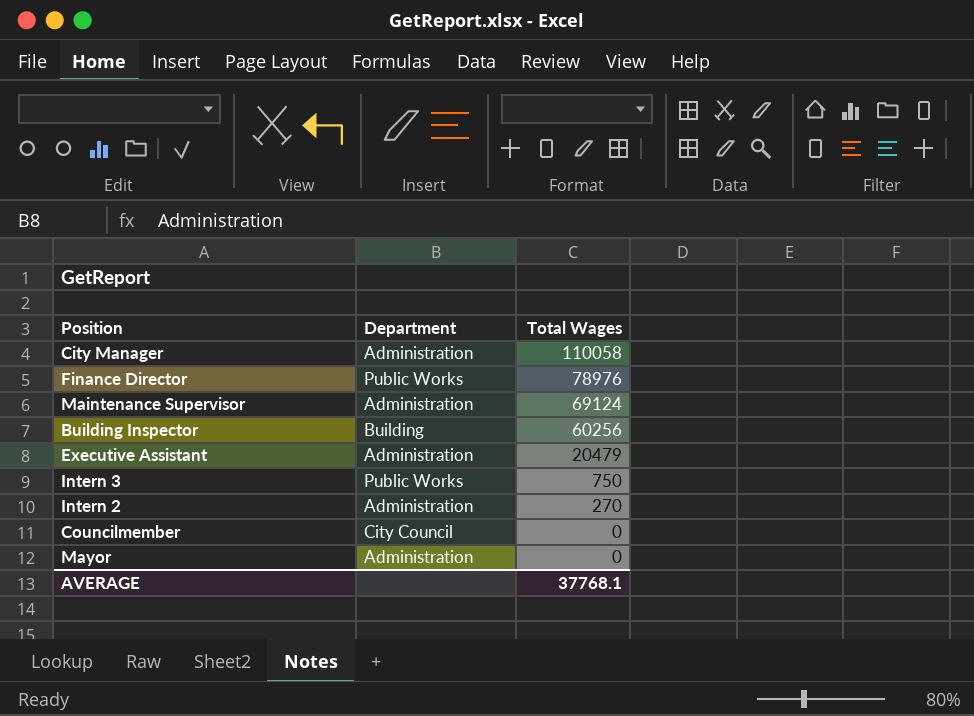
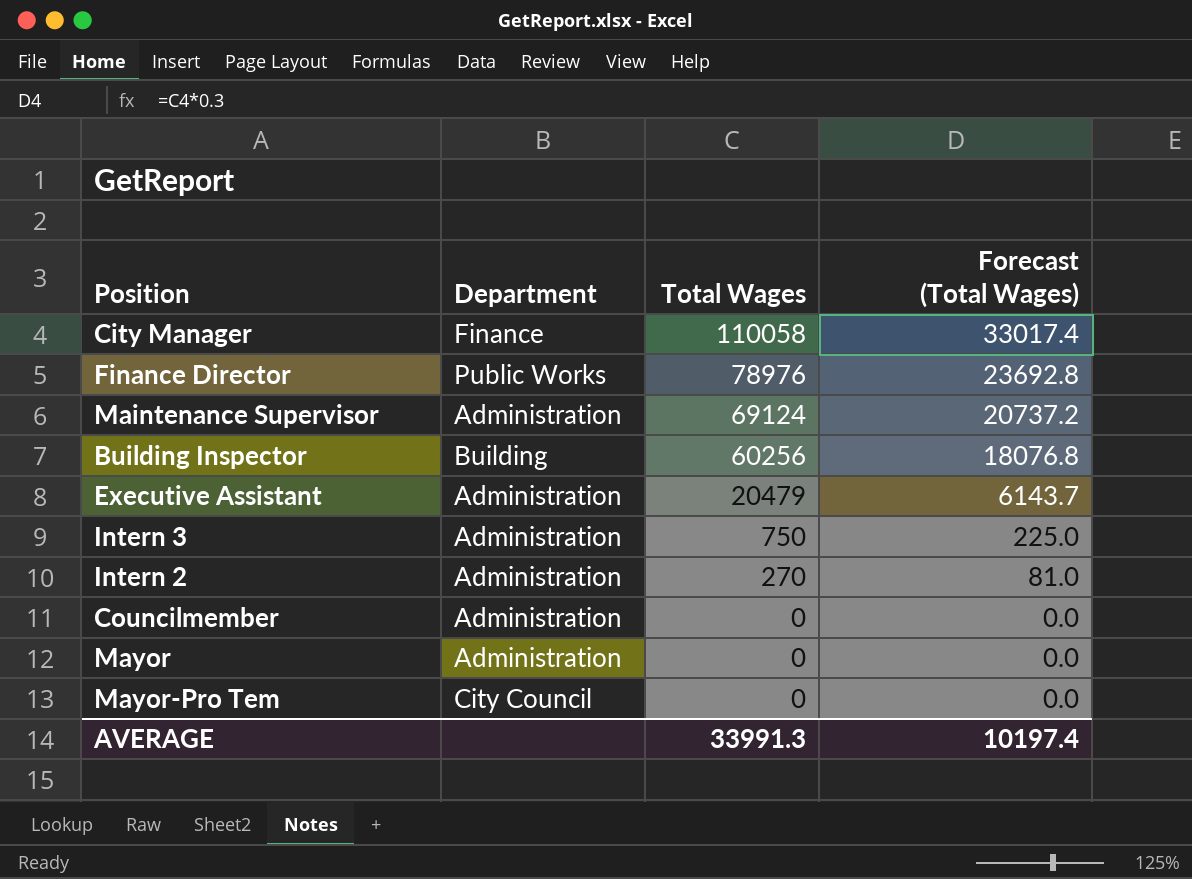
column Forecast (Total Wages) | formula: none -> [Total Wages] * 0.3
City Manager | Department: Administration -> Finance
Intern 3 | Department: Public Works -> Administration
Councilmember | Department: City Council -> Administration
row Mayor-Pro Tem: none -> City Council | 0 | 0.0
AVERAGE | Total Wages: 37768.1 -> 33991.3

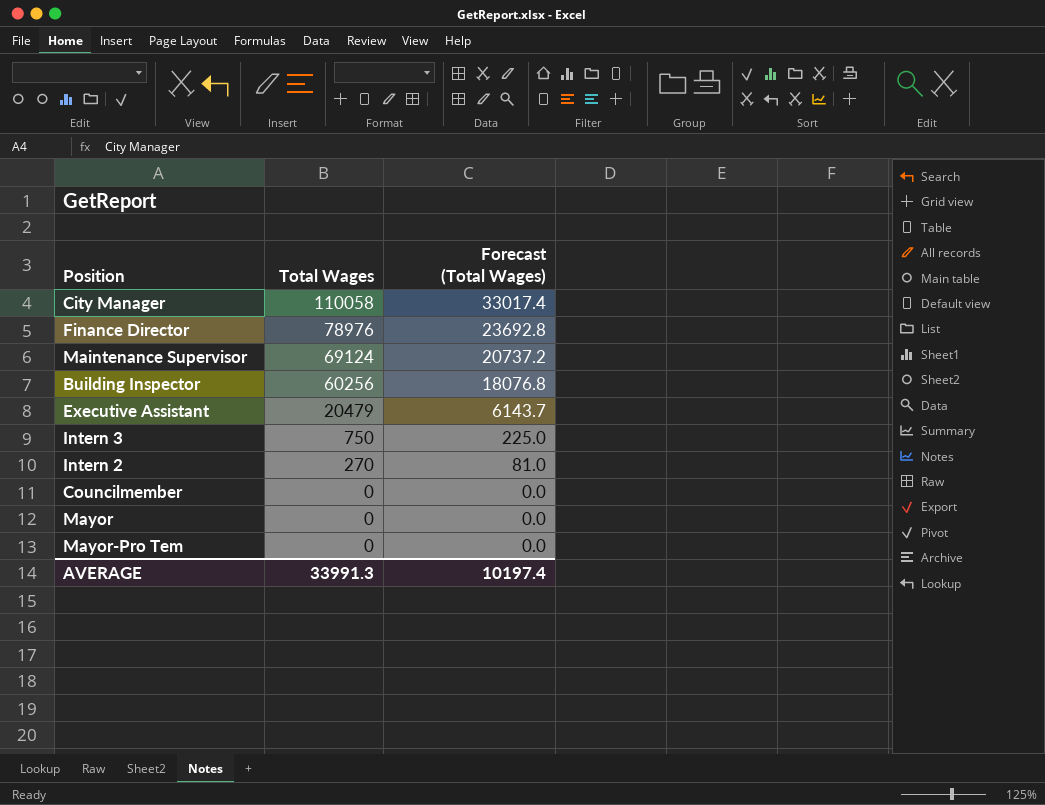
column Department | position: 2 -> none

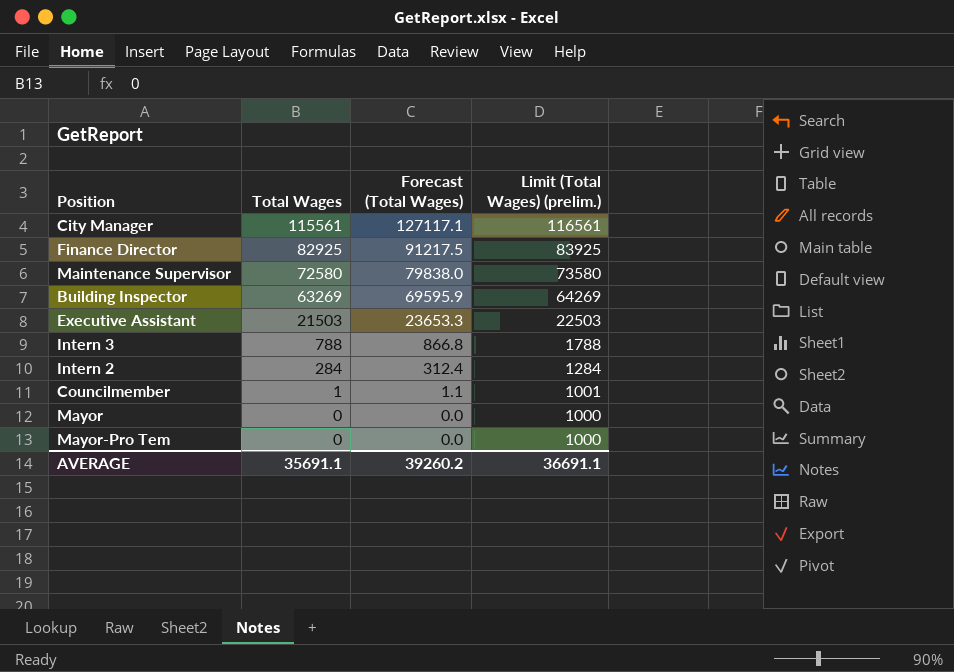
column Forecast (Total Wages) | formula: [Total Wages] * 0.3 -> [Total Wages] * 1.1
column Limit (Total Wages) (prelim.) | formula: none -> [Total Wages] + 1000
City Manager | Total Wages: 110058 -> 115561
Finance Director | Total Wages: 78976 -> 82925
Maintenance Supervisor | Total Wages: 69124 -> 72580
Building Inspector | Total Wages: 60256 -> 63269
Executive Assistant | Total Wages: 20479 -> 21503
Intern 3 | Total Wages: 750 -> 788
Intern 2 | Total Wages: 270 -> 284
Councilmember | Total Wages: 0 -> 1
AVERAGE | Total Wages: 33991.3 -> 35691.1
AVERAGE | Forecast (Total Wages): 10197.4 -> 39260.2

